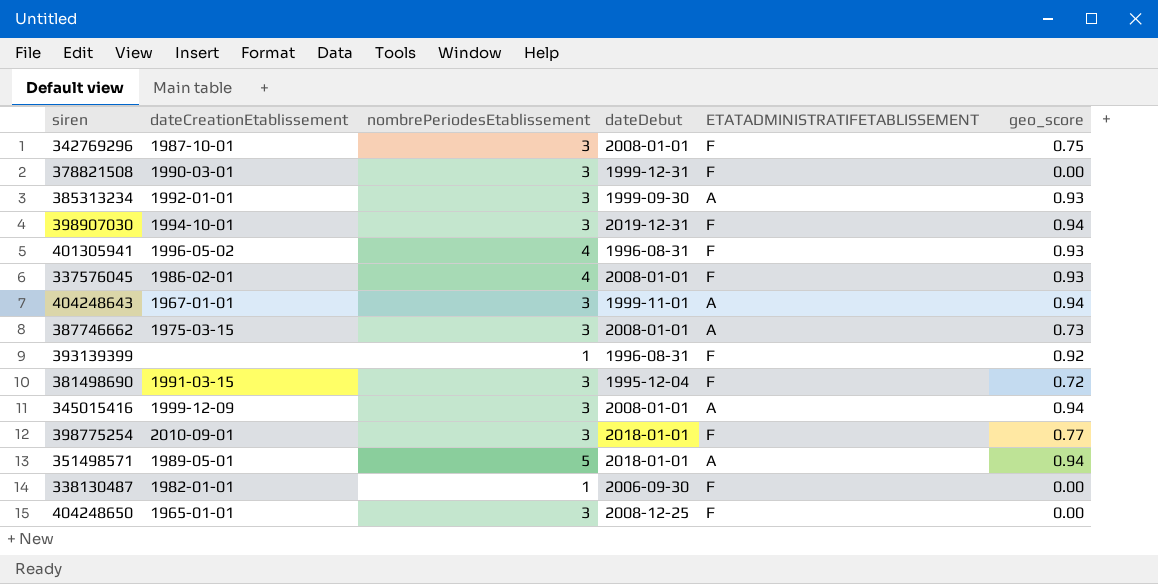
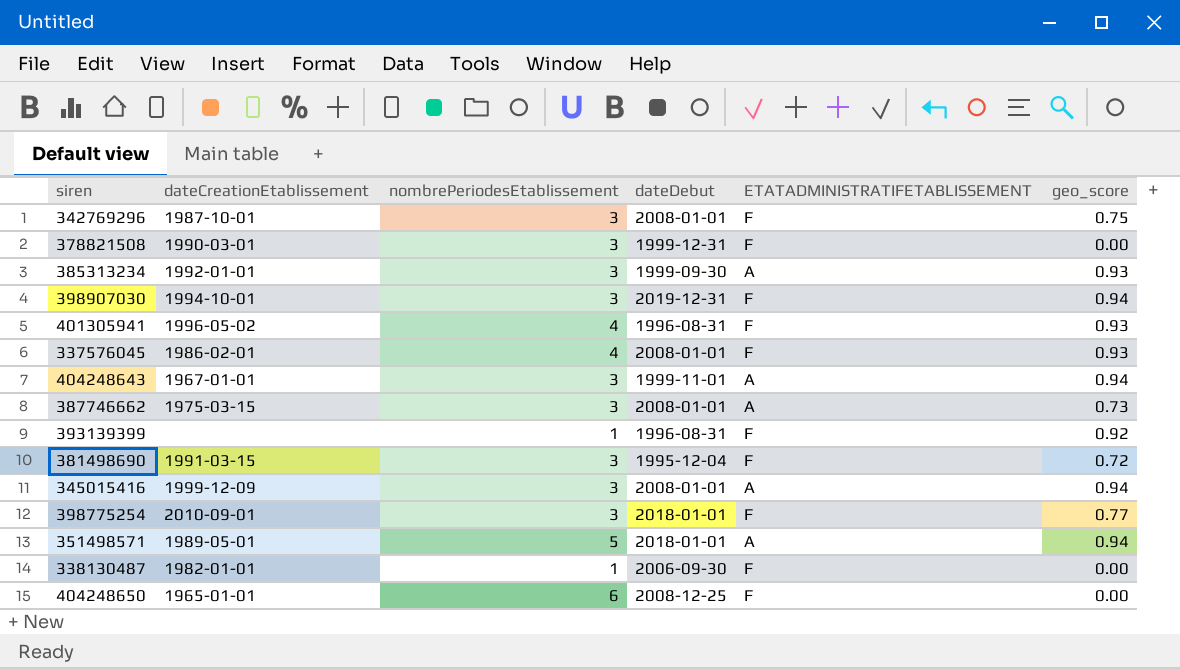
404248650 | nombrePeriodesEtablissement: 3 -> 6

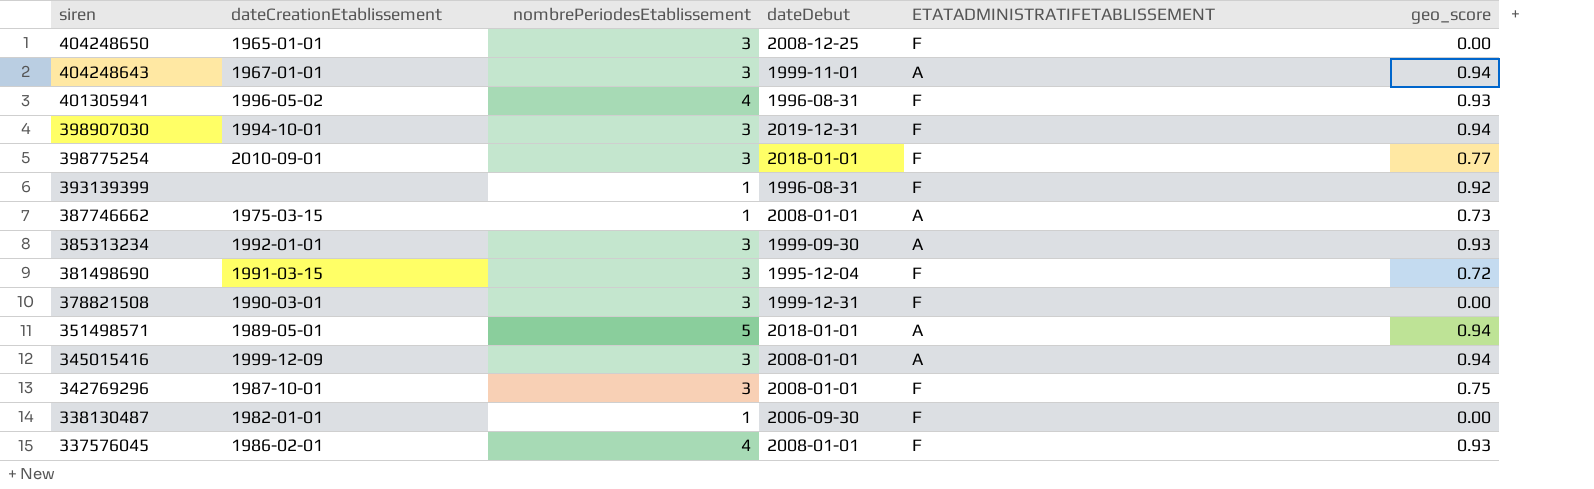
row order: none -> siren descending
404248650 | nombrePeriodesEtablissement: 6 -> 3
387746662 | nombrePeriodesEtablissement: 3 -> 1

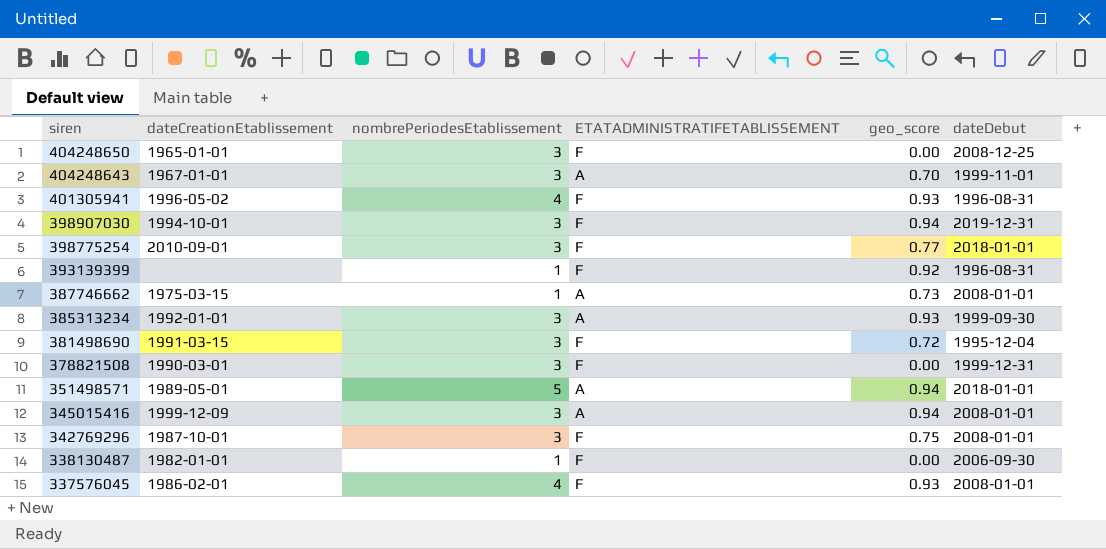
column dateDebut | position: 4 -> 6
404248643 | geo_score: 0.94 -> 0.70

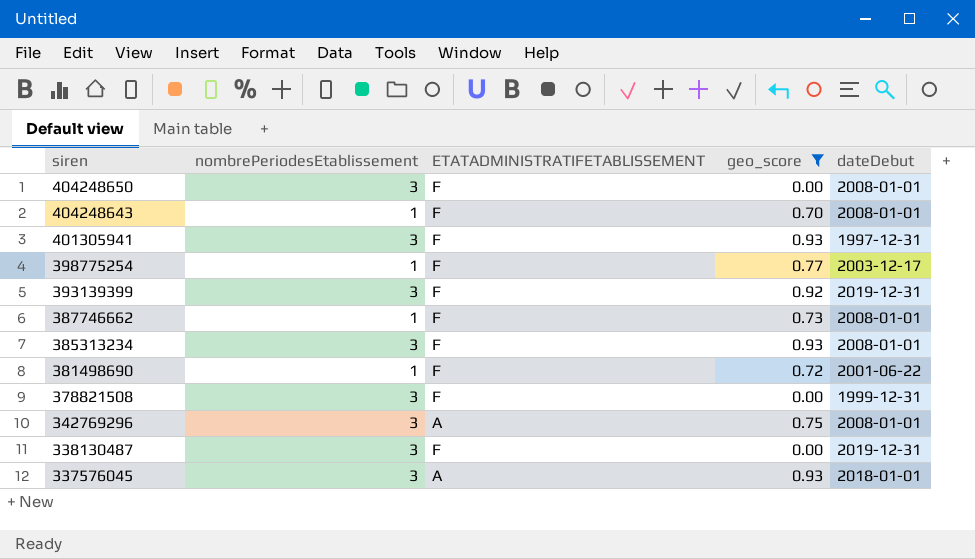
filter: none -> geo_score != 0.94
column dateCreationEtablissement | position: 2 -> none
404248650 | dateDebut: 2008-12-25 -> 2008-01-01
404248643 | nombrePeriodesEtablissement: 3 -> 1
404248643 | ETATADMINISTRATIFETABLISSEMENT: A -> F
404248643 | dateDebut: 1999-11-01 -> 2008-01-01
401305941 | nombrePeriodesEtablissement: 4 -> 3
401305941 | dateDebut: 1996-08-31 -> 1997-12-31
398775254 | nombrePeriodesEtablissement: 3 -> 1
398775254 | dateDebut: 2018-01-01 -> 2003-12-17
393139399 | nombrePeriodesEtablissement: 1 -> 3
393139399 | dateDebut: 1996-08-31 -> 2019-12-31
387746662 | ETATADMINISTRATIFETABLISSEMENT: A -> F
385313234 | ETATADMINISTRATIFETABLISSEMENT: A -> F
385313234 | dateDebut: 1999-09-30 -> 2008-01-01
381498690 | nombrePeriodesEtablissement: 3 -> 1
381498690 | dateDebut: 1995-12-04 -> 2001-06-22
342769296 | ETATADMINISTRATIFETABLISSEMENT: F -> A
338130487 | nombrePeriodesEtablissement: 1 -> 3
338130487 | dateDebut: 2006-09-30 -> 2019-12-31
337576045 | nombrePeriodesEtablissement: 4 -> 3
337576045 | ETATADMINISTRATIFETABLISSEMENT: F -> A
337576045 | dateDebut: 2008-01-01 -> 2018-01-01

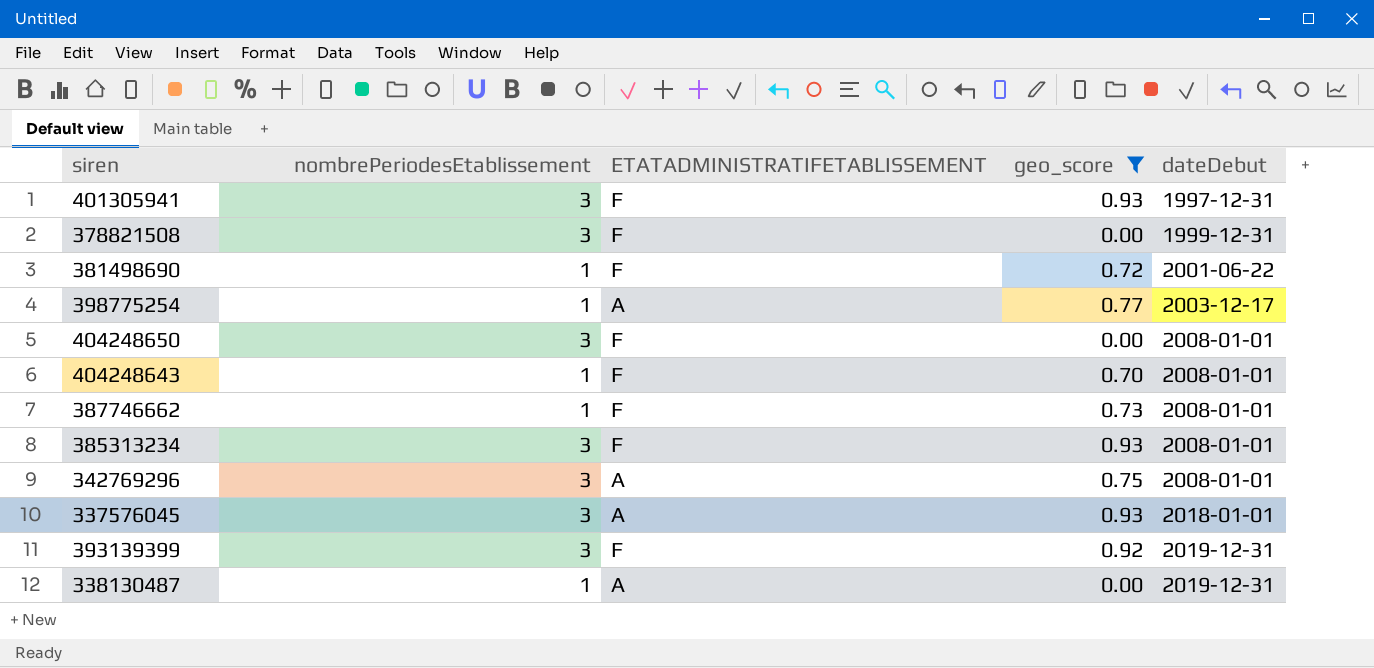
row order: siren descending -> dateDebut ascending
398775254 | ETATADMINISTRATIFETABLISSEMENT: F -> A
338130487 | nombrePeriodesEtablissement: 3 -> 1
338130487 | ETATADMINISTRATIFETABLISSEMENT: F -> A

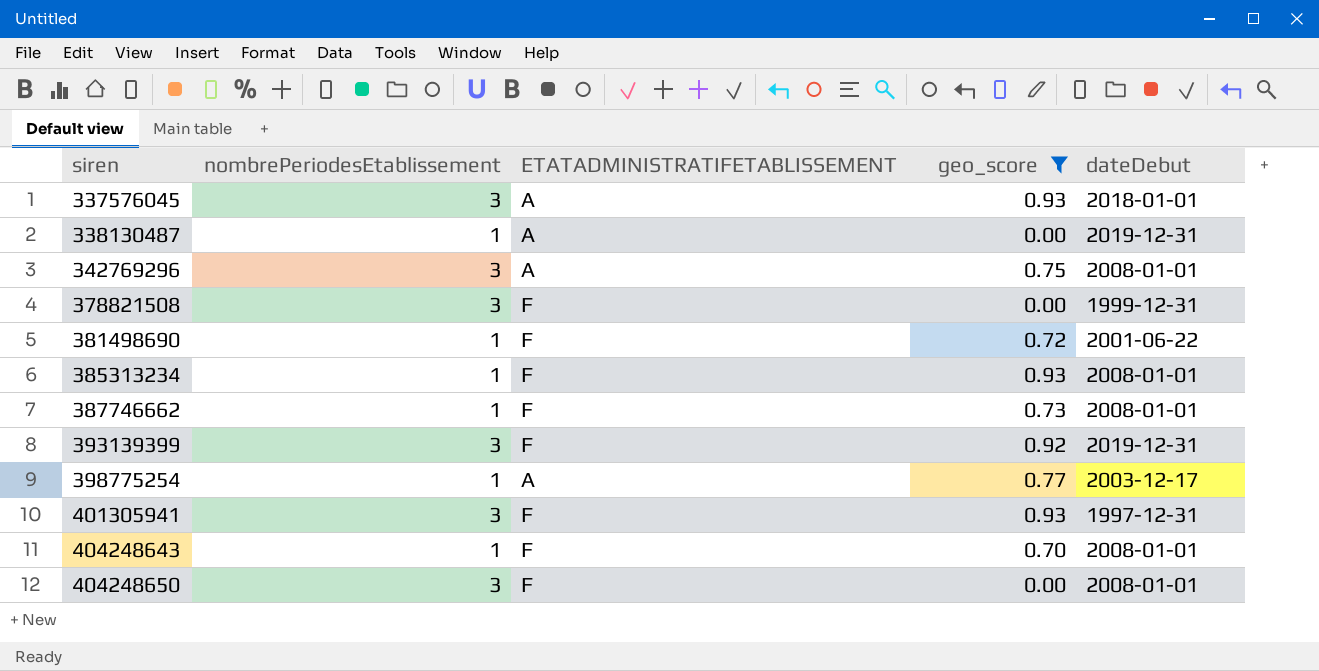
row order: dateDebut ascending -> siren ascending
385313234 | nombrePeriodesEtablissement: 3 -> 1

